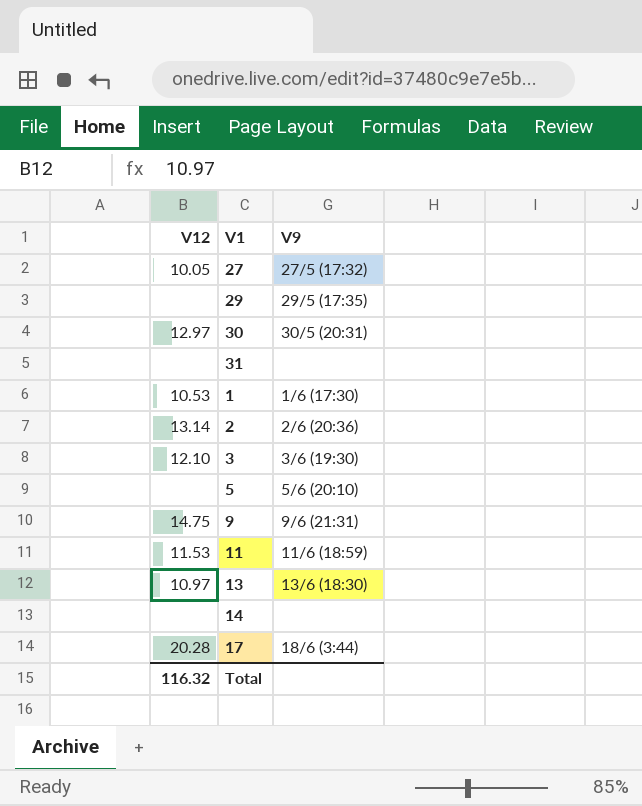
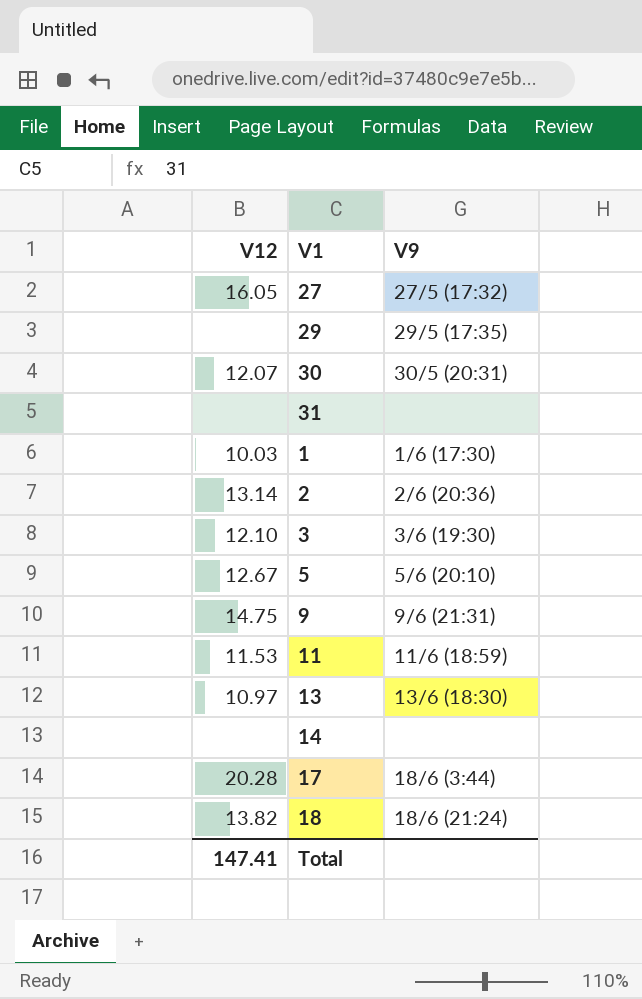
27 | V12: 10.05 -> 16.05
30 | V12: 12.97 -> 12.07
1 | V12: 10.53 -> 10.03
5 | V12: none -> 12.67
row 18: none -> 13.82 | 18/6 (21:24)
Total | V12: 116.32 -> 147.41

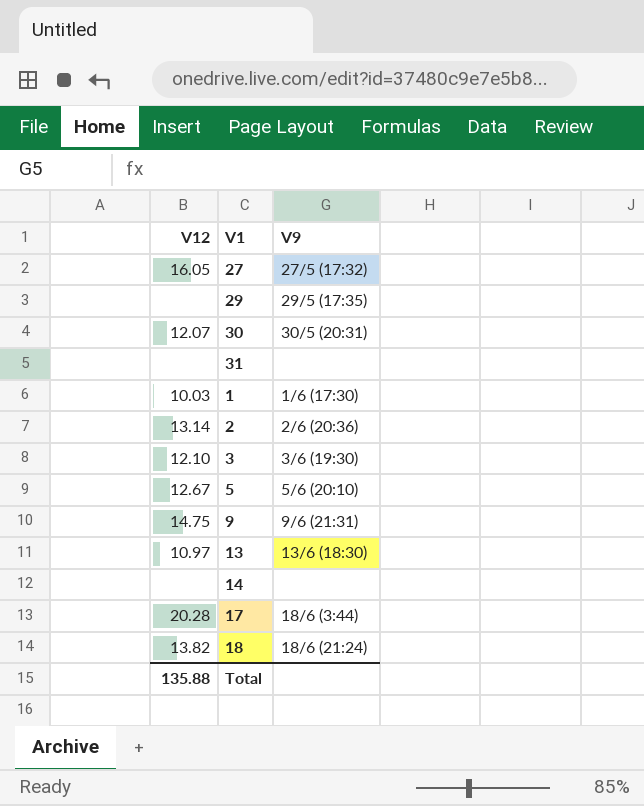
row 11: 11.53 | 11/6 (18:59) -> none
Total | V12: 147.41 -> 135.88

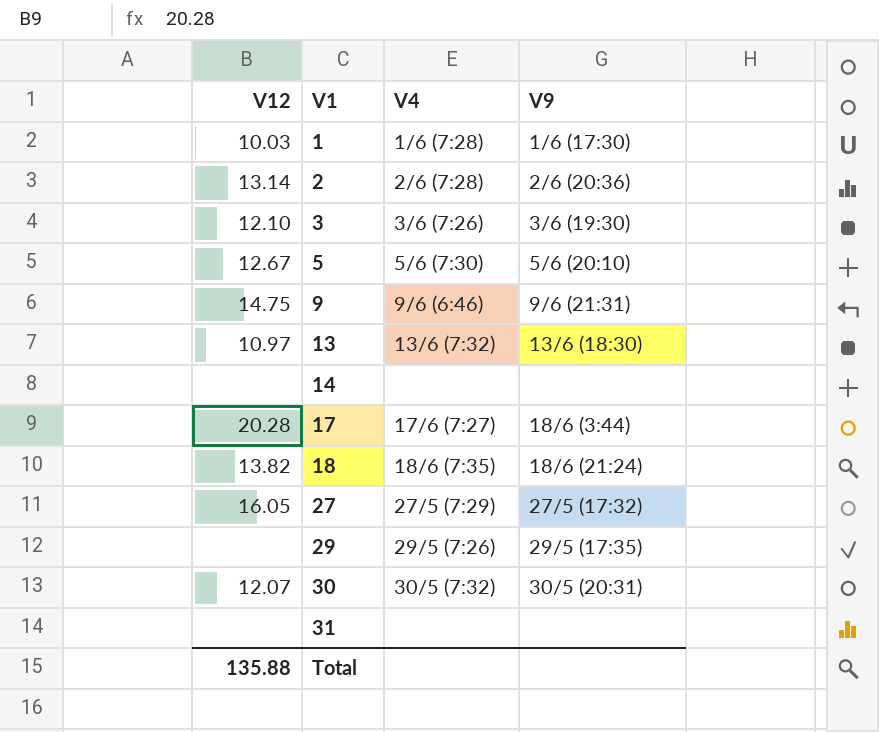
row order: none -> V1 ascending
column V4 | position: none -> 3

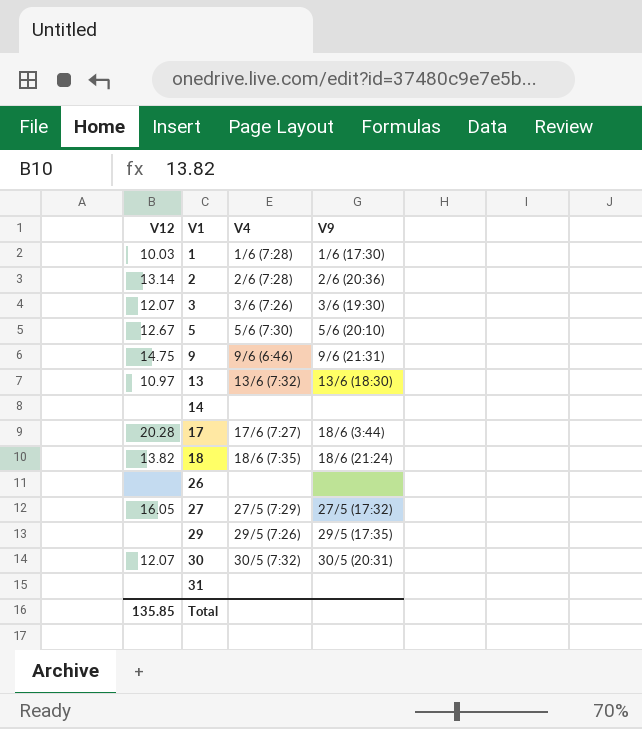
3 | V12: 12.10 -> 12.07
row 26: none -> none | none | none
Total | V12: 135.88 -> 135.85

